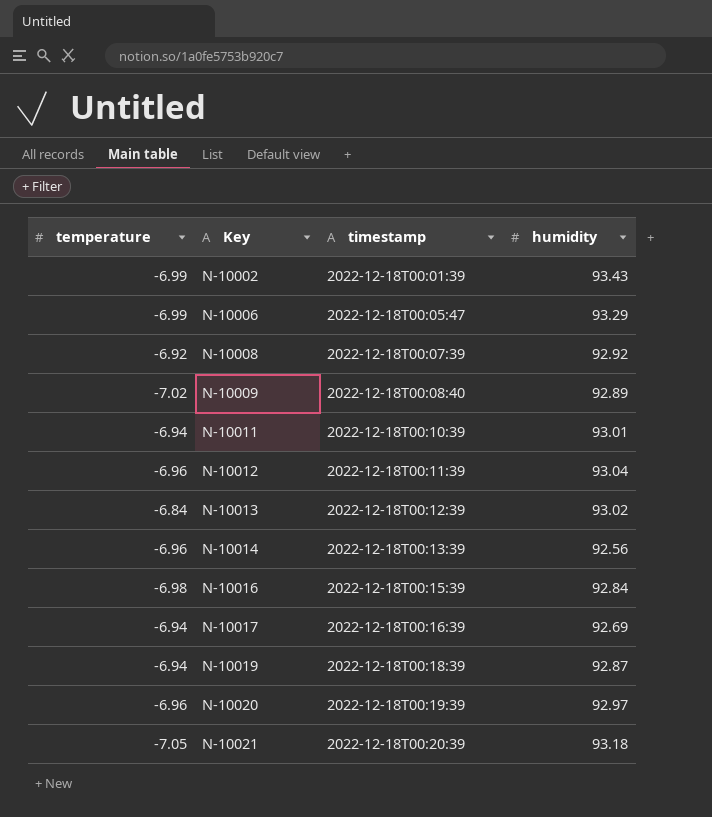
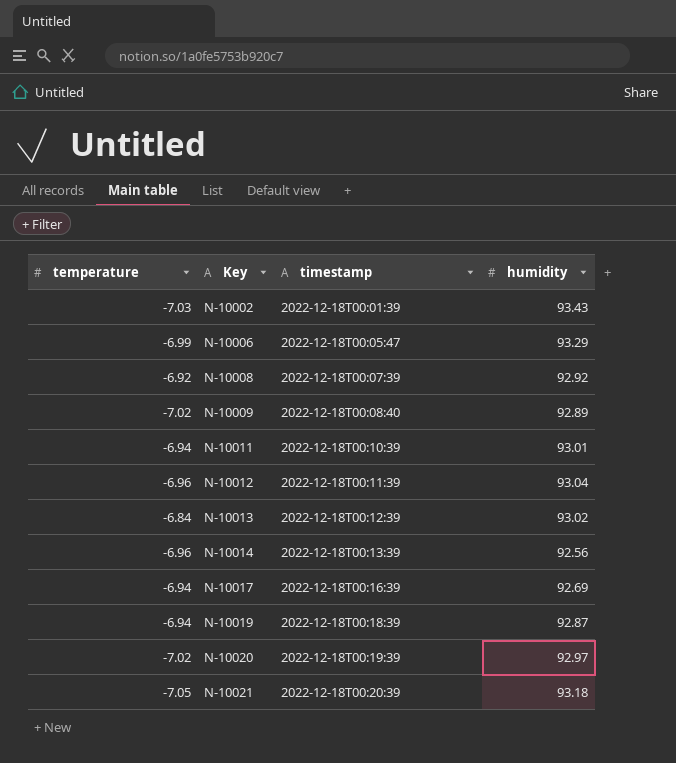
row N-10016: -6.98 | 2022-12-18T00:15:39 | 92.84 -> none
N-10002 | temperature: -6.99 -> -7.03
N-10020 | temperature: -6.96 -> -7.02

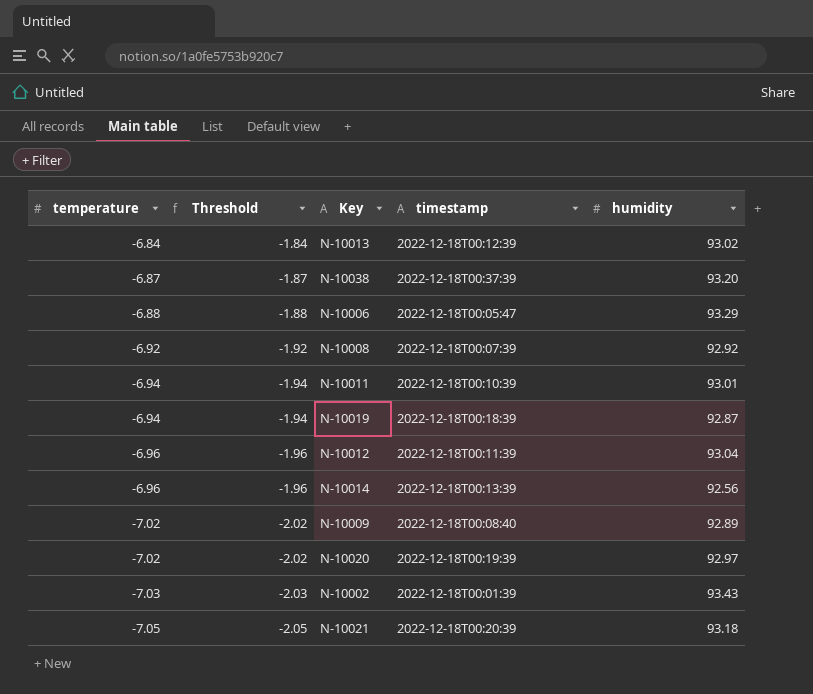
row order: Key ascending -> temperature descending
column Threshold | formula: none -> [temperature] + 5
row N-10017: -6.94 | 2022-12-18T00:16:39 | 92.69 -> none
row N-10038: none -> -6.87 | -1.87 | 2022-12-18T00:37:39 | 93.20
N-10006 | temperature: -6.99 -> -6.88

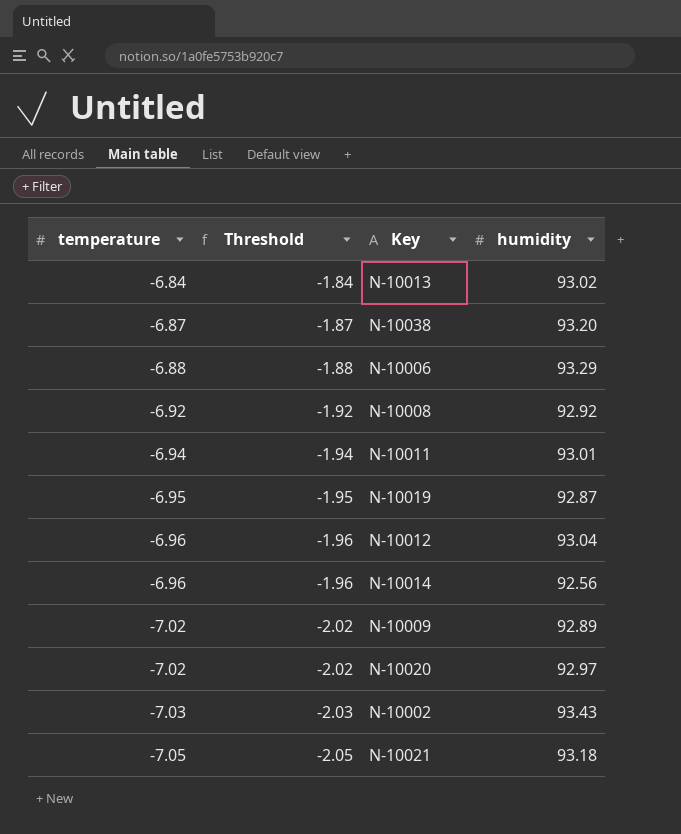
column timestamp | position: 4 -> none
N-10019 | temperature: -6.94 -> -6.95
N-10019 | Threshold: -1.94 -> -1.95

